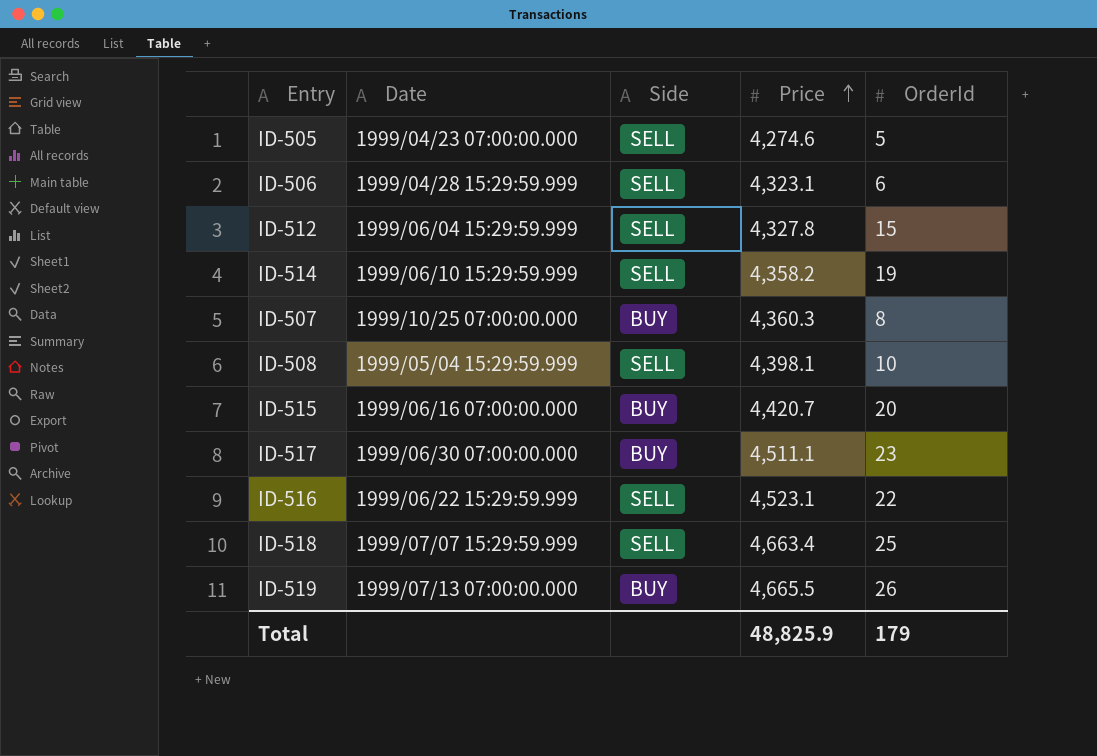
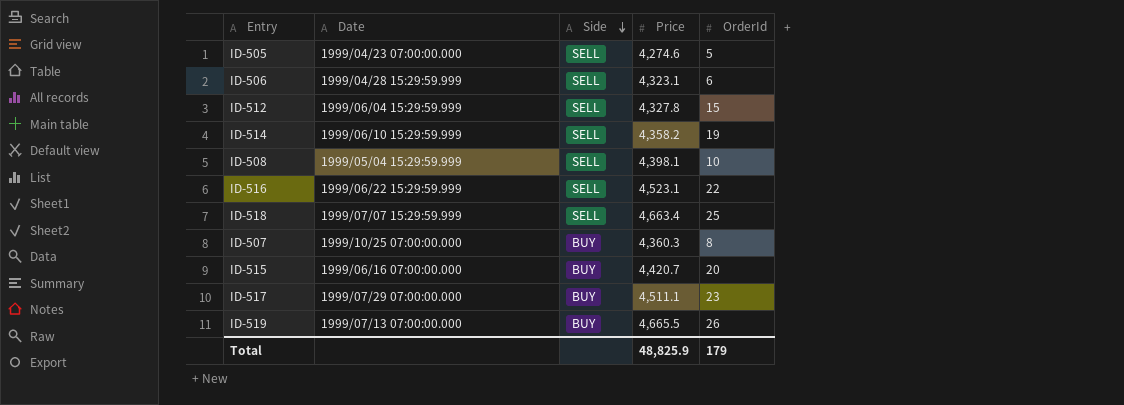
row order: Price ascending -> Side descending
ID-517 | Date: 1999/06/30 07:00:00.000 -> 1999/07/29 07:00:00.000

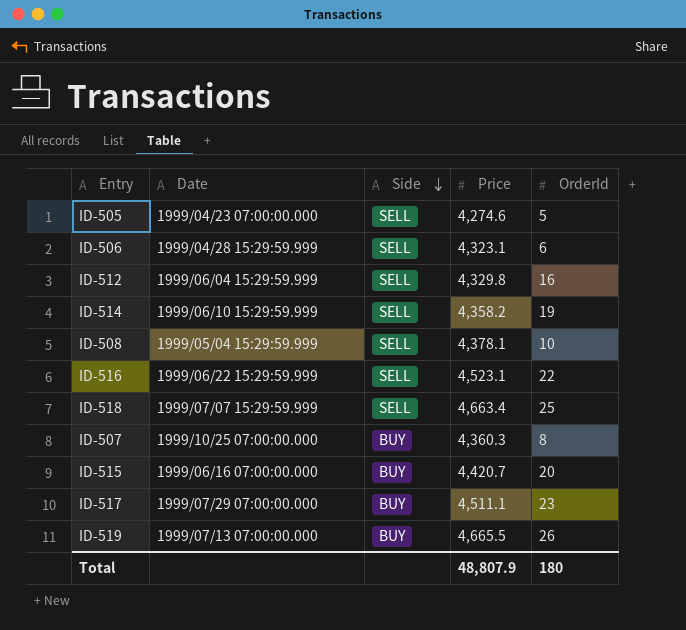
ID-512 | Price: 4,327.8 -> 4,329.8
ID-512 | OrderId: 15 -> 16
ID-508 | Price: 4,398.1 -> 4,378.1
Total | Price: 48,825.9 -> 48,807.9
Total | OrderId: 179 -> 180

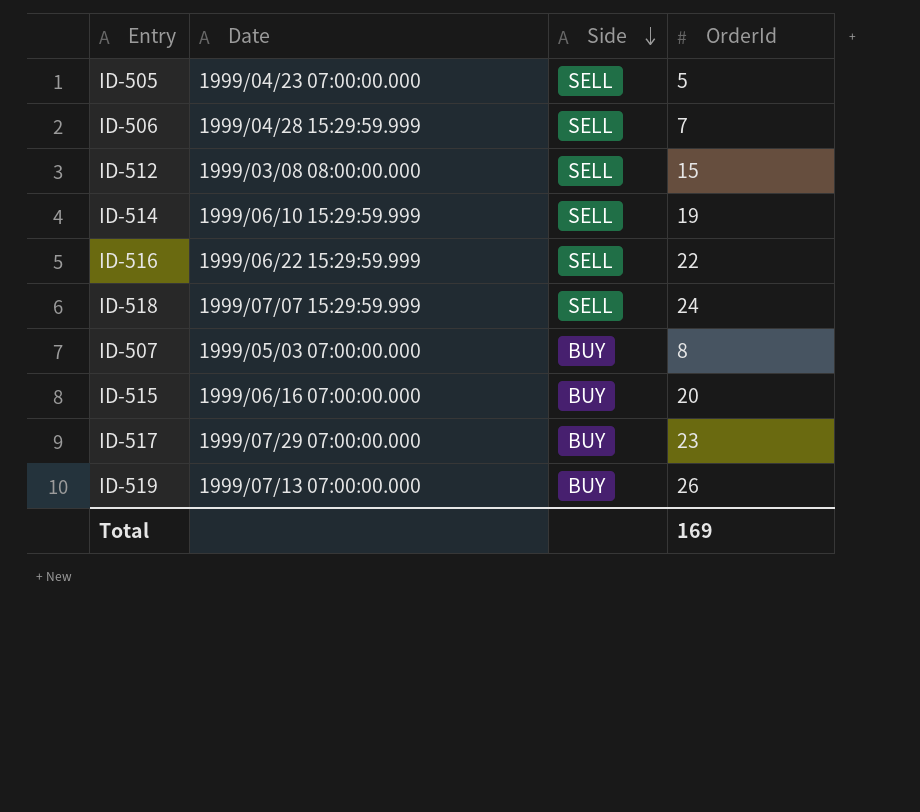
column Price | position: 4 -> none
row ID-508: 1999/05/04 15:29:59.999 | SELL | 4,378.1 | 10 -> none
ID-506 | OrderId: 6 -> 7
ID-512 | Date: 1999/06/04 15:29:59.999 -> 1999/03/08 08:00:00.000
ID-512 | OrderId: 16 -> 15
ID-518 | OrderId: 25 -> 24
ID-507 | Date: 1999/10/25 07:00:00.000 -> 1999/05/03 07:00:00.000
Total | OrderId: 180 -> 169

